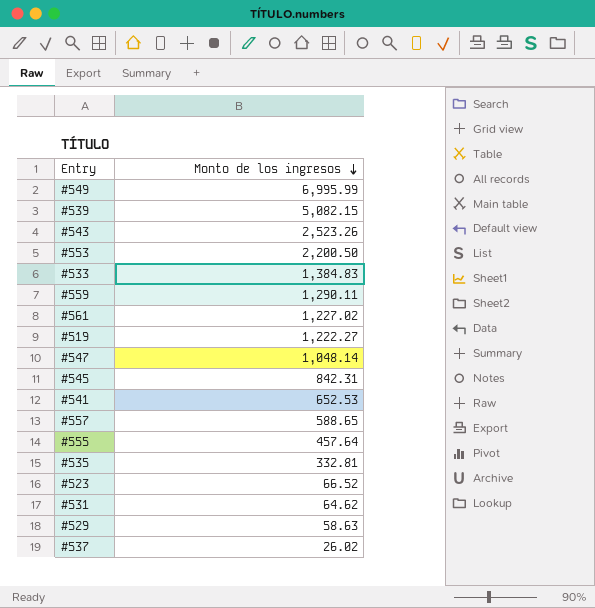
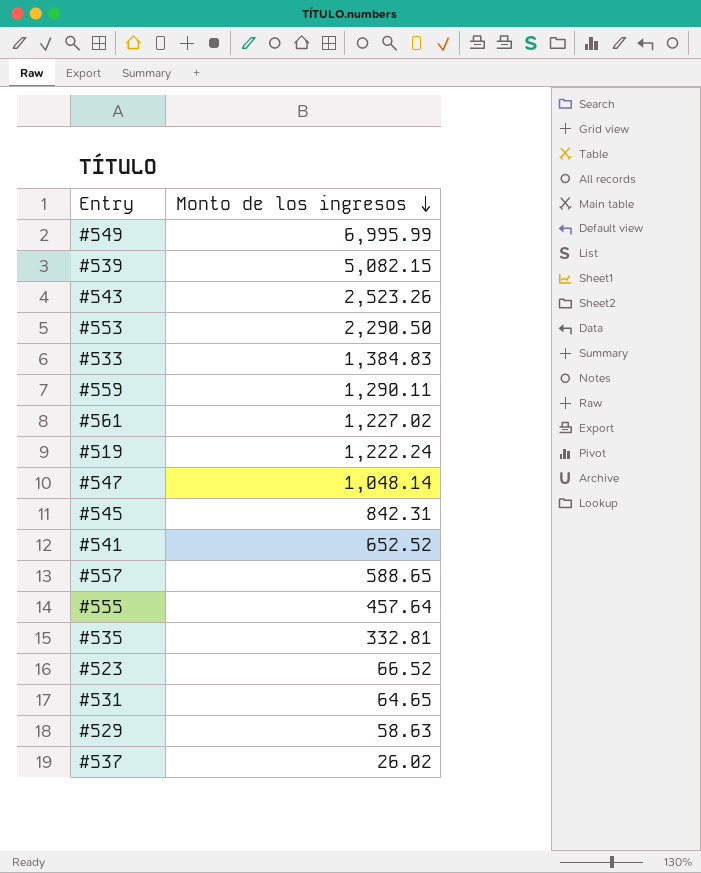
#553 | Monto de los ingresos: 2,200.50 -> 2,290.50
#519 | Monto de los ingresos: 1,222.27 -> 1,222.24
#541 | Monto de los ingresos: 652.53 -> 652.52
#531 | Monto de los ingresos: 64.62 -> 64.65

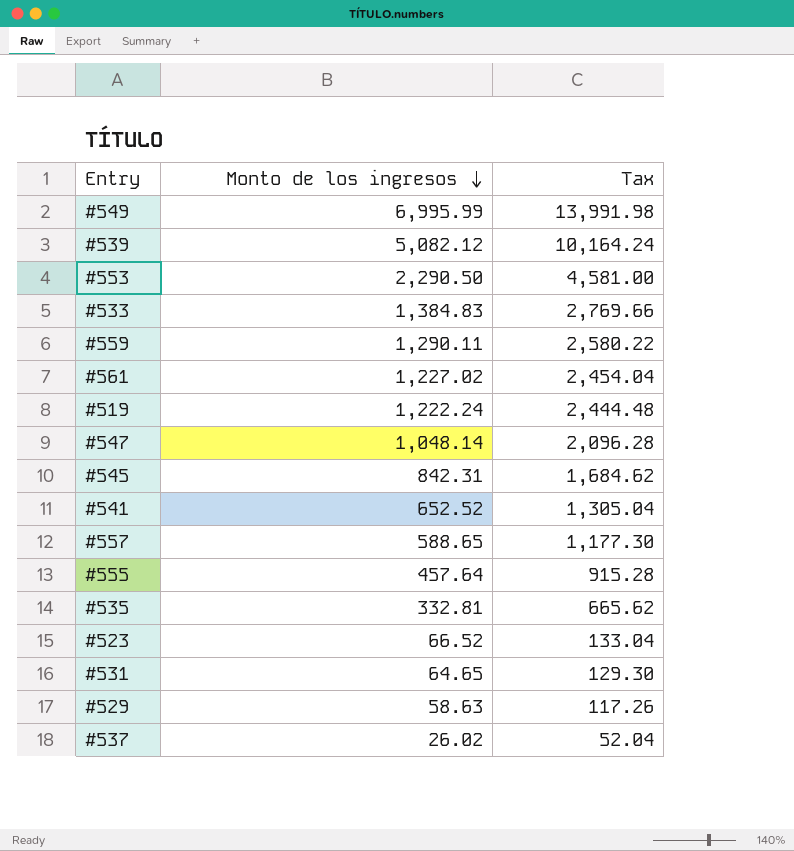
column Tax | formula: none -> [Monto de los ingresos] * 2
row #543: 2,523.26 -> none
#539 | Monto de los ingresos: 5,082.15 -> 5,082.12

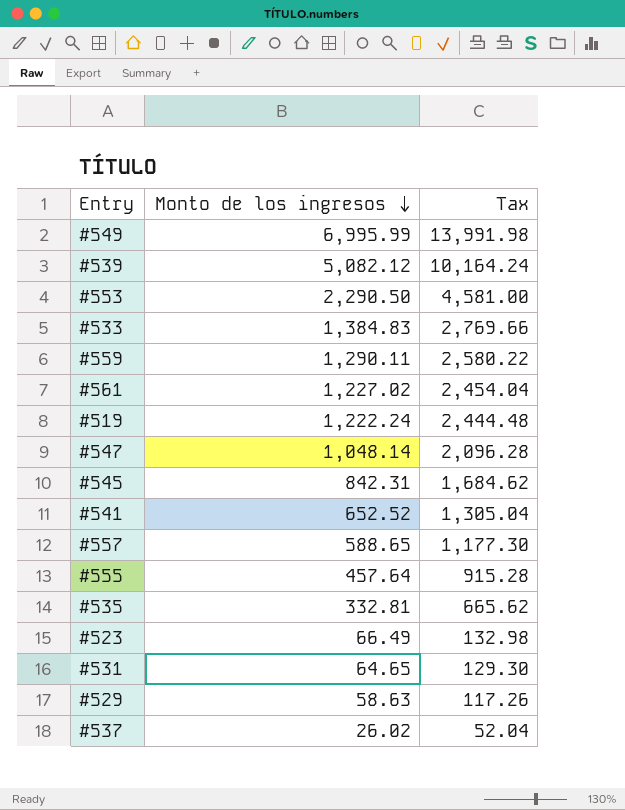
#523 | Monto de los ingresos: 66.52 -> 66.49
#523 | Tax: 133.04 -> 132.98

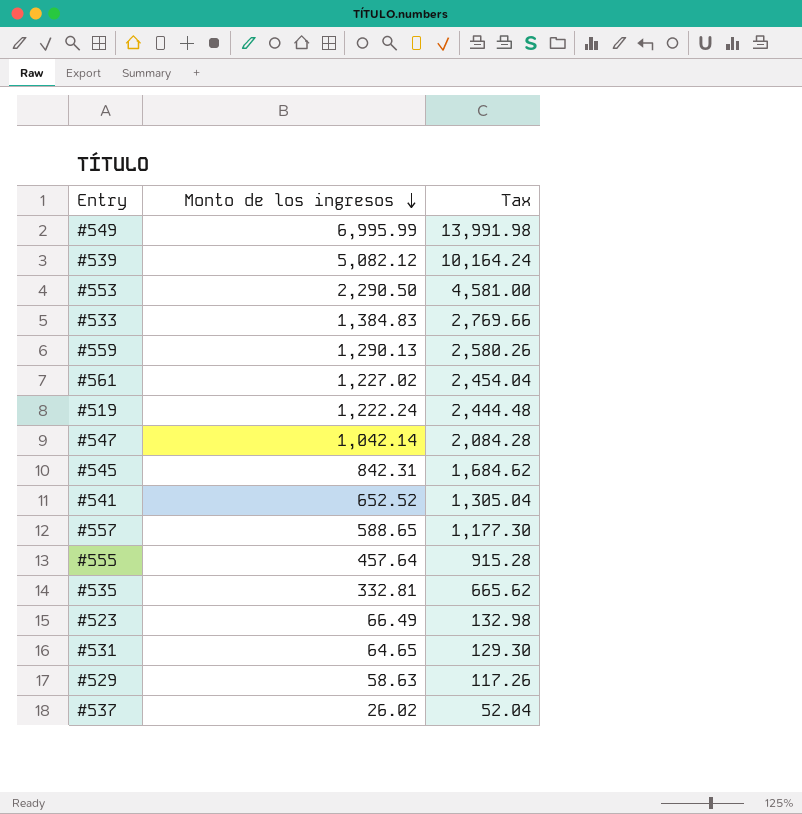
#559 | Monto de los ingresos: 1,290.11 -> 1,290.13
#559 | Tax: 2,580.22 -> 2,580.26
#547 | Monto de los ingresos: 1,048.14 -> 1,042.14
#547 | Tax: 2,096.28 -> 2,084.28

